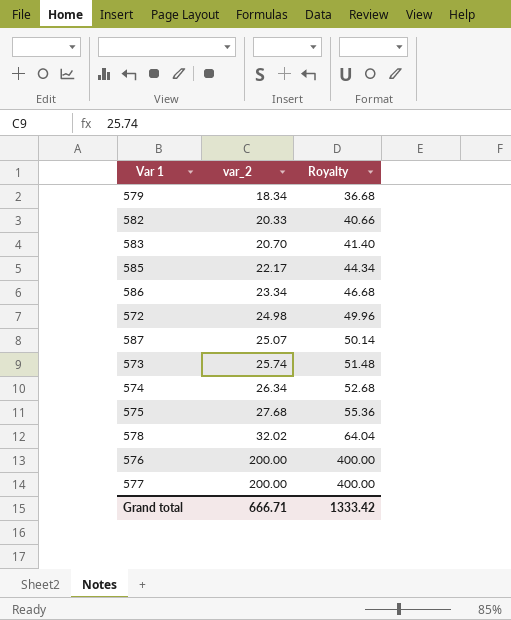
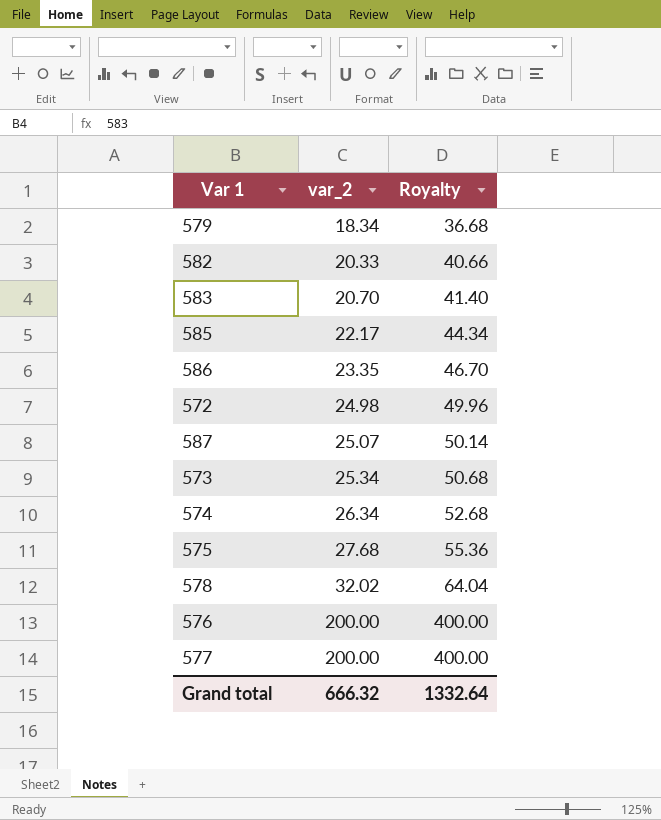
586 | var_2: 23.34 -> 23.35
586 | Royalty: 46.68 -> 46.70
573 | var_2: 25.74 -> 25.34
573 | Royalty: 51.48 -> 50.68
Grand total | var_2: 666.71 -> 666.32
Grand total | Royalty: 1333.42 -> 1332.64

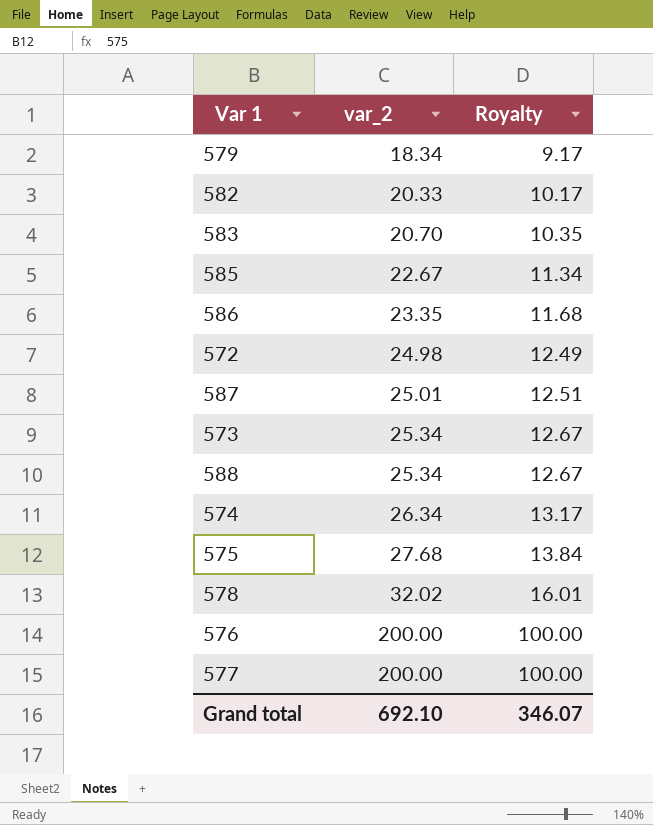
column Royalty | formula: [var_2] * 2 -> [var_2] * 0.5
585 | var_2: 22.17 -> 22.67
587 | var_2: 25.07 -> 25.01
row 588: none -> 25.34 | 12.67
Grand total | var_2: 666.32 -> 692.10
Grand total | Royalty: 1332.64 -> 346.07

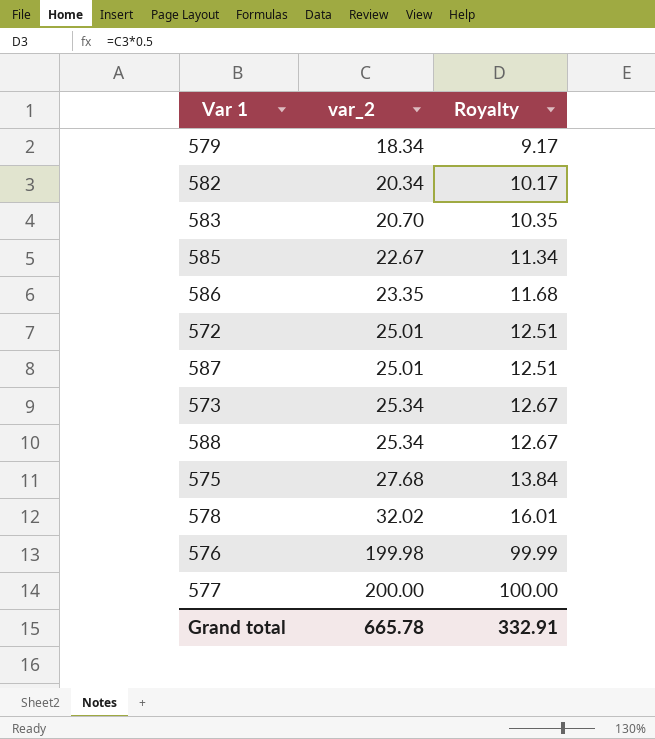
row 574: 26.34 | 13.17 -> none
582 | var_2: 20.33 -> 20.34
572 | var_2: 24.98 -> 25.01
572 | Royalty: 12.49 -> 12.51
576 | var_2: 200.00 -> 199.98
576 | Royalty: 100.00 -> 99.99
Grand total | var_2: 692.10 -> 665.78
Grand total | Royalty: 346.07 -> 332.91

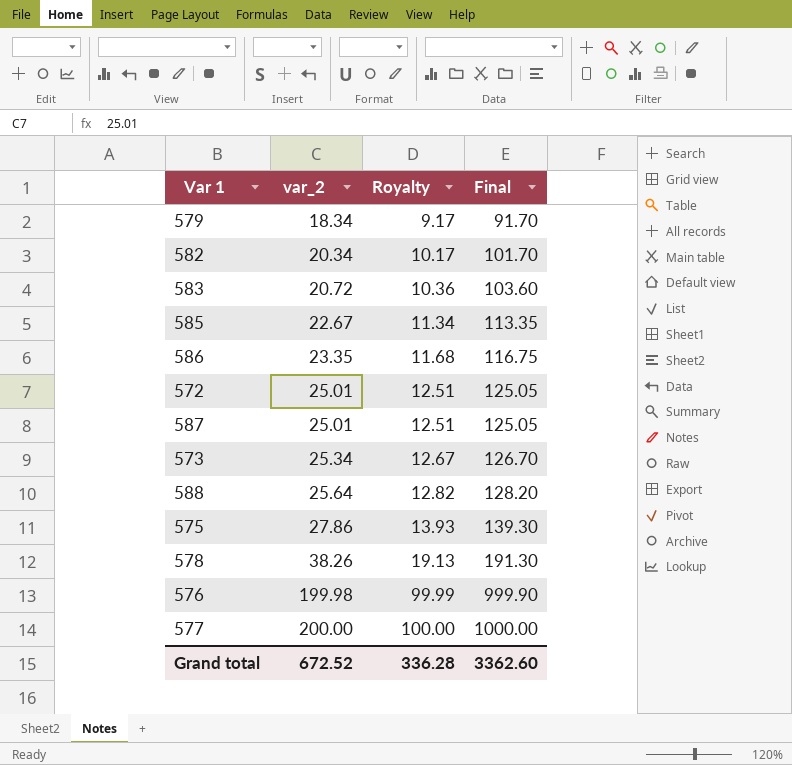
column Final | formula: none -> [var_2] * 5
583 | var_2: 20.70 -> 20.72
583 | Royalty: 10.35 -> 10.36
588 | var_2: 25.34 -> 25.64
588 | Royalty: 12.67 -> 12.82
575 | var_2: 27.68 -> 27.86
575 | Royalty: 13.84 -> 13.93
578 | var_2: 32.02 -> 38.26
578 | Royalty: 16.01 -> 19.13
Grand total | var_2: 665.78 -> 672.52
Grand total | Royalty: 332.91 -> 336.28

